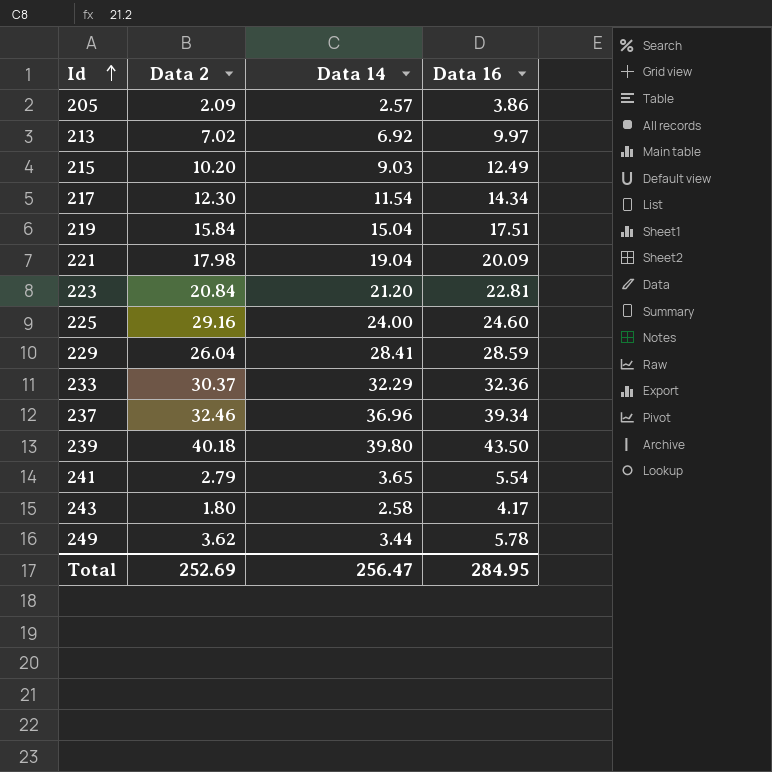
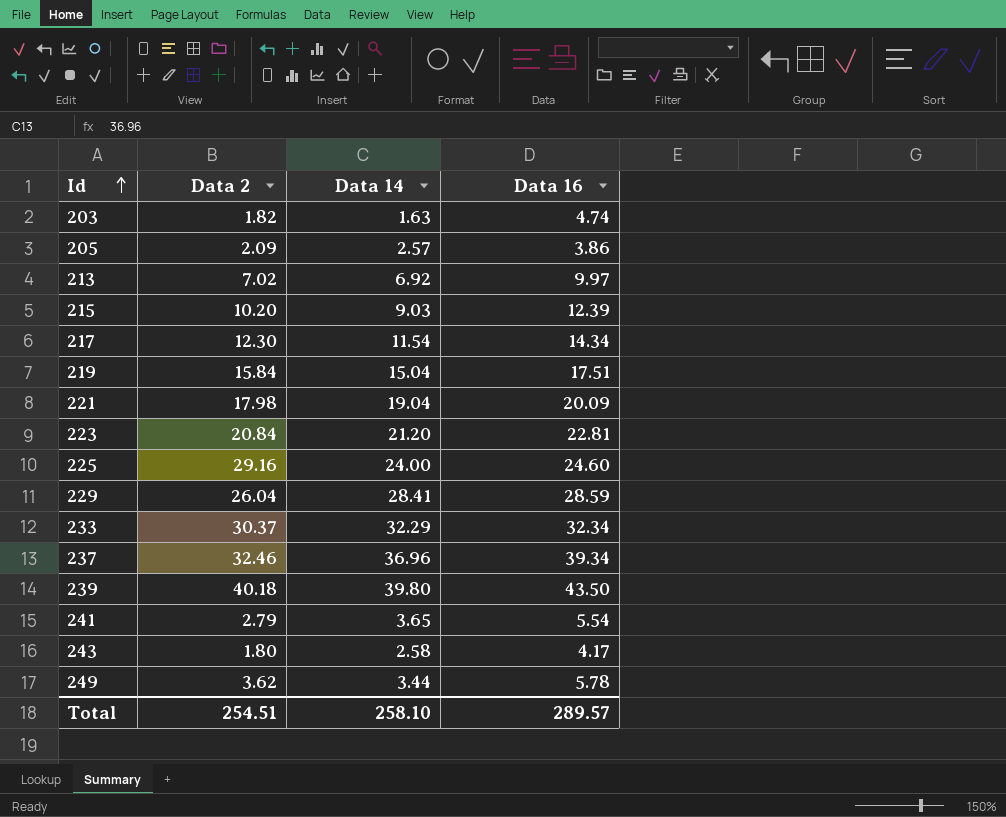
row 203: none -> 1.82 | 1.63 | 4.74
215 | Data 16: 12.49 -> 12.39
233 | Data 16: 32.36 -> 32.34
Total | Data 2: 252.69 -> 254.51
Total | Data 14: 256.47 -> 258.10
Total | Data 16: 284.95 -> 289.57

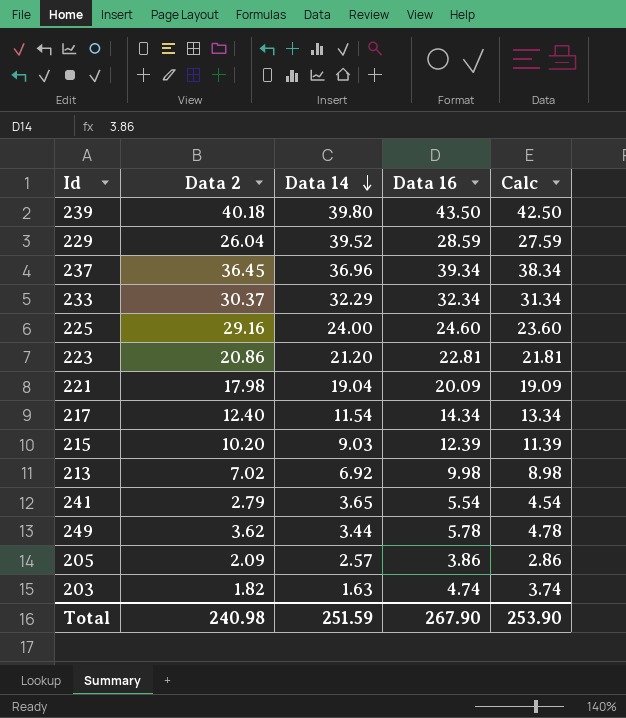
row order: Id ascending -> Data 14 descending
column Calc | formula: none -> [Data 16] - 1
row 219: 15.84 | 15.04 | 17.51 -> none
row 243: 1.80 | 2.58 | 4.17 -> none
229 | Data 14: 28.41 -> 39.52
237 | Data 2: 32.46 -> 36.45
223 | Data 2: 20.84 -> 20.86
217 | Data 2: 12.30 -> 12.40
213 | Data 16: 9.97 -> 9.98
Total | Data 2: 254.51 -> 240.98
Total | Data 14: 258.10 -> 251.59
Total | Data 16: 289.57 -> 267.90

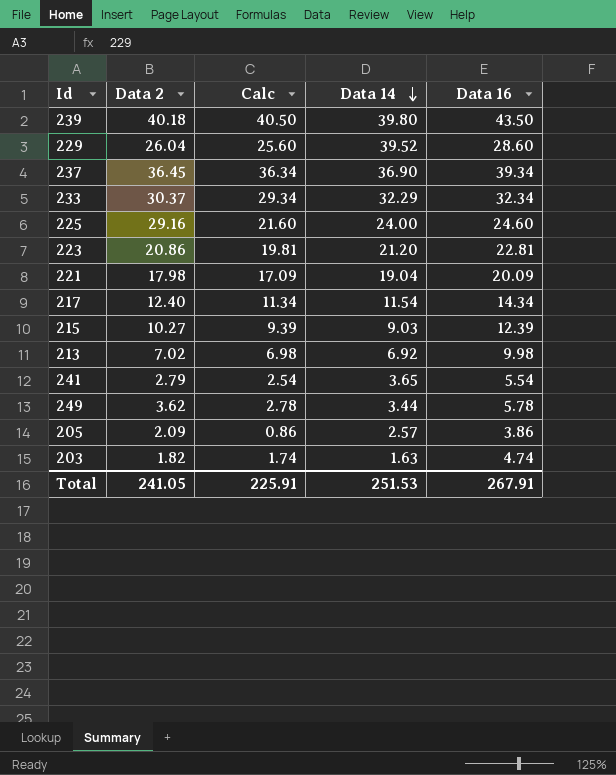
column Calc | formula: [Data 16] - 1 -> [Data 16] - 3
column Calc | position: 5 -> 3
229 | Data 16: 28.59 -> 28.60
237 | Data 14: 36.96 -> 36.90
215 | Data 2: 10.20 -> 10.27
Total | Data 2: 240.98 -> 241.05
Total | Calc: 253.90 -> 225.91
Total | Data 14: 251.59 -> 251.53
Total | Data 16: 267.90 -> 267.91

